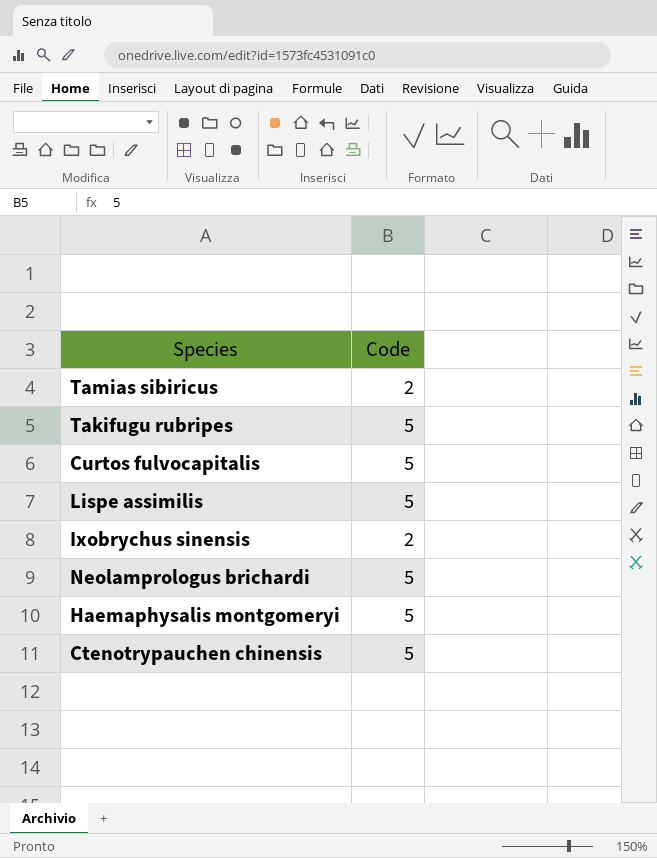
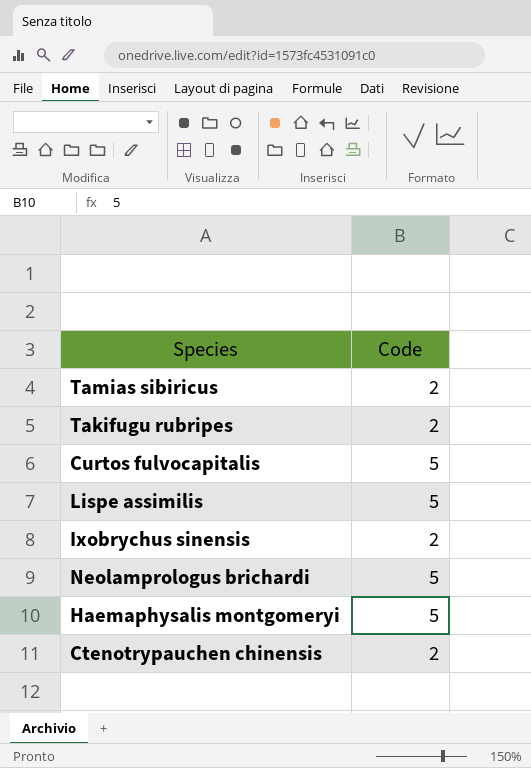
Takifugu rubripes | Code: 5 -> 2
Ctenotrypauchen chinensis | Code: 5 -> 2

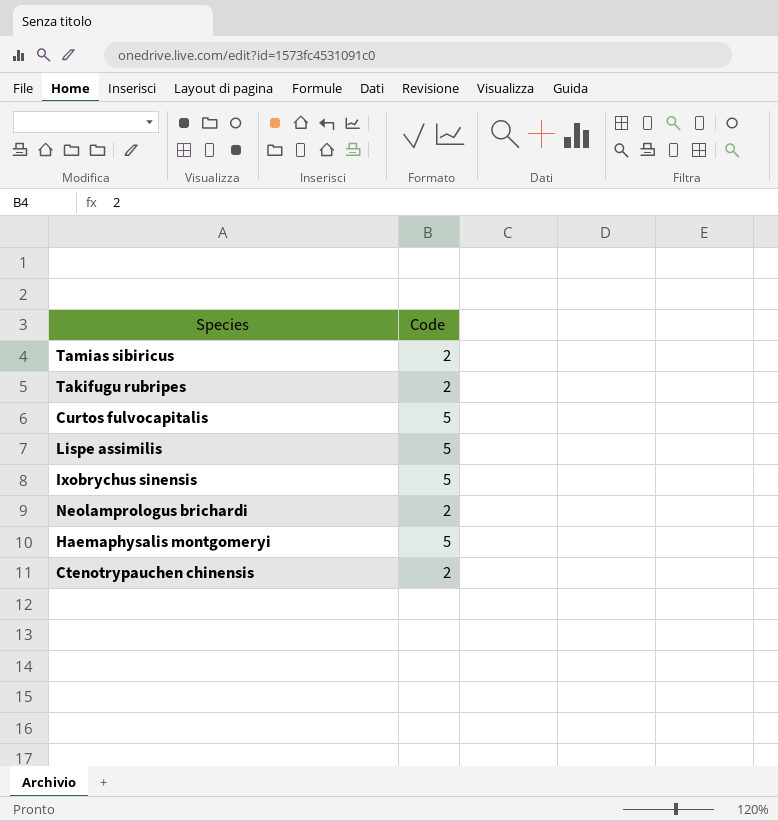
Ixobrychus sinensis | Code: 2 -> 5
Neolamprologus brichardi | Code: 5 -> 2

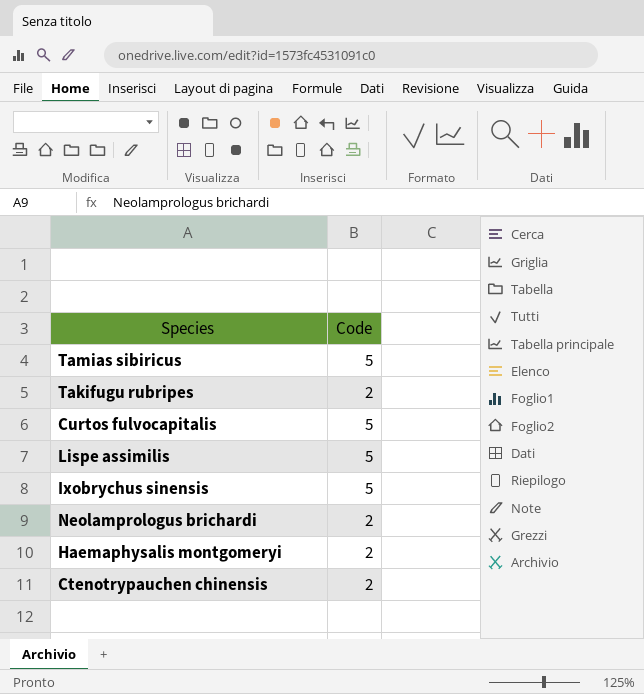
Tamias sibiricus | Code: 2 -> 5
Haemaphysalis montgomeryi | Code: 5 -> 2

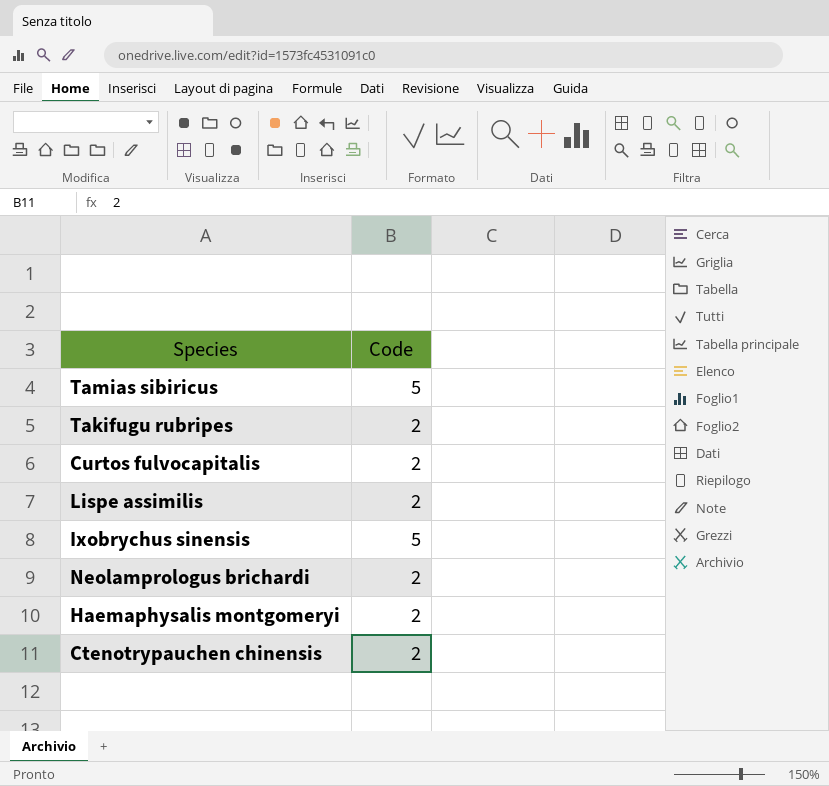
Curtos fulvocapitalis | Code: 5 -> 2
Lispe assimilis | Code: 5 -> 2

